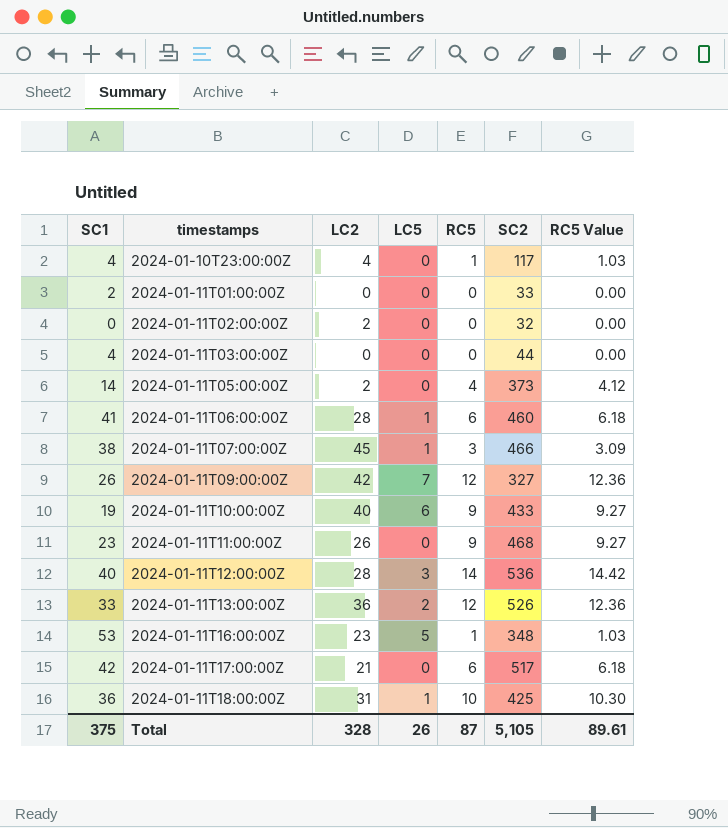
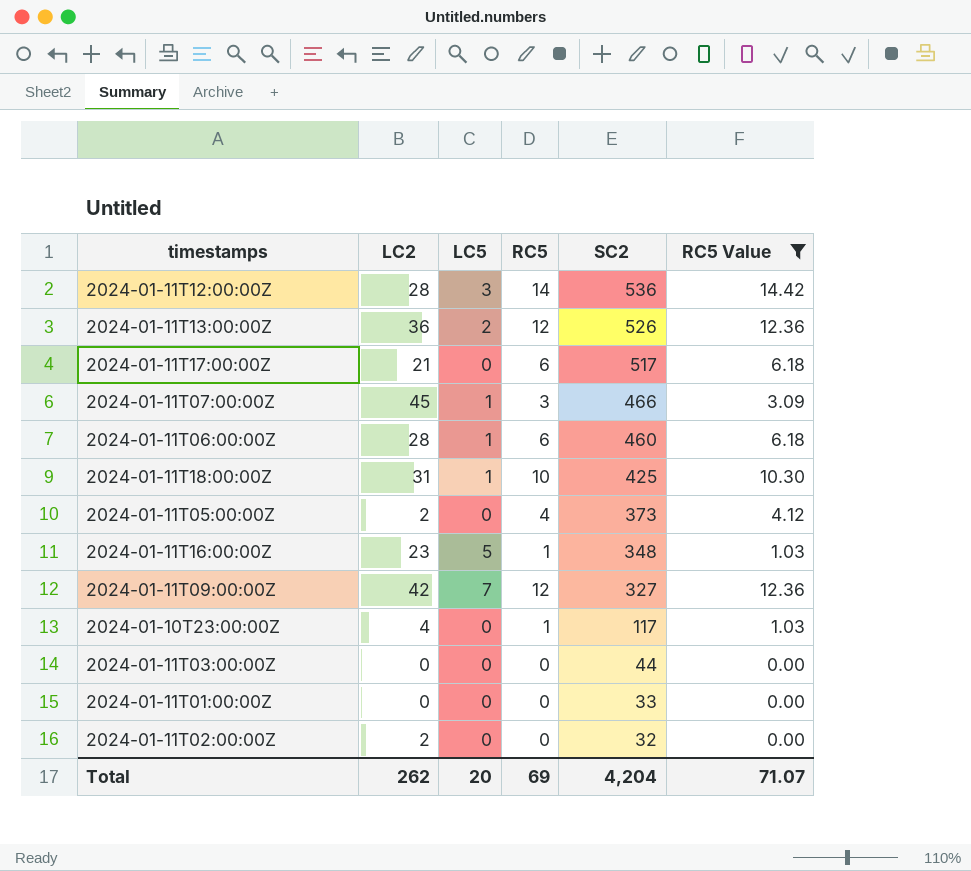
filter: none -> RC5 Value != 9.27
row order: timestamps ascending -> SC2 descending
column SC1 | position: 1 -> none
Total | LC2: 328 -> 262
Total | LC5: 26 -> 20
Total | RC5: 87 -> 69
Total | SC2: 5,105 -> 4,204
Total | RC5 Value: 89.61 -> 71.07

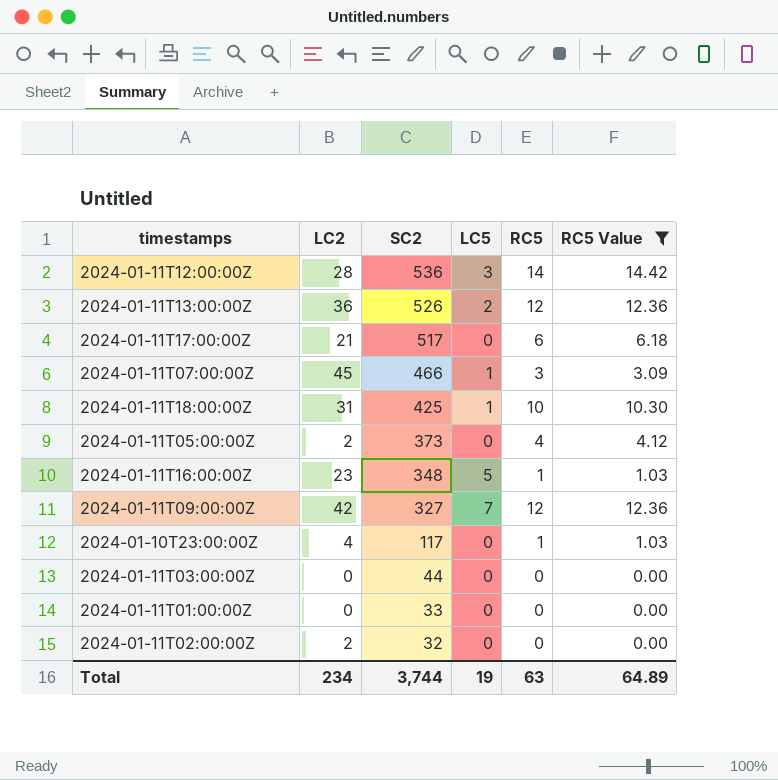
column SC2 | position: 5 -> 3
row 2024-01-11T06:00:00Z: 28 | 1 | 6 | 460 | 6.18 -> none
Total | LC2: 262 -> 234
Total | SC2: 4,204 -> 3,744
Total | LC5: 20 -> 19
Total | RC5: 69 -> 63
Total | RC5 Value: 71.07 -> 64.89

